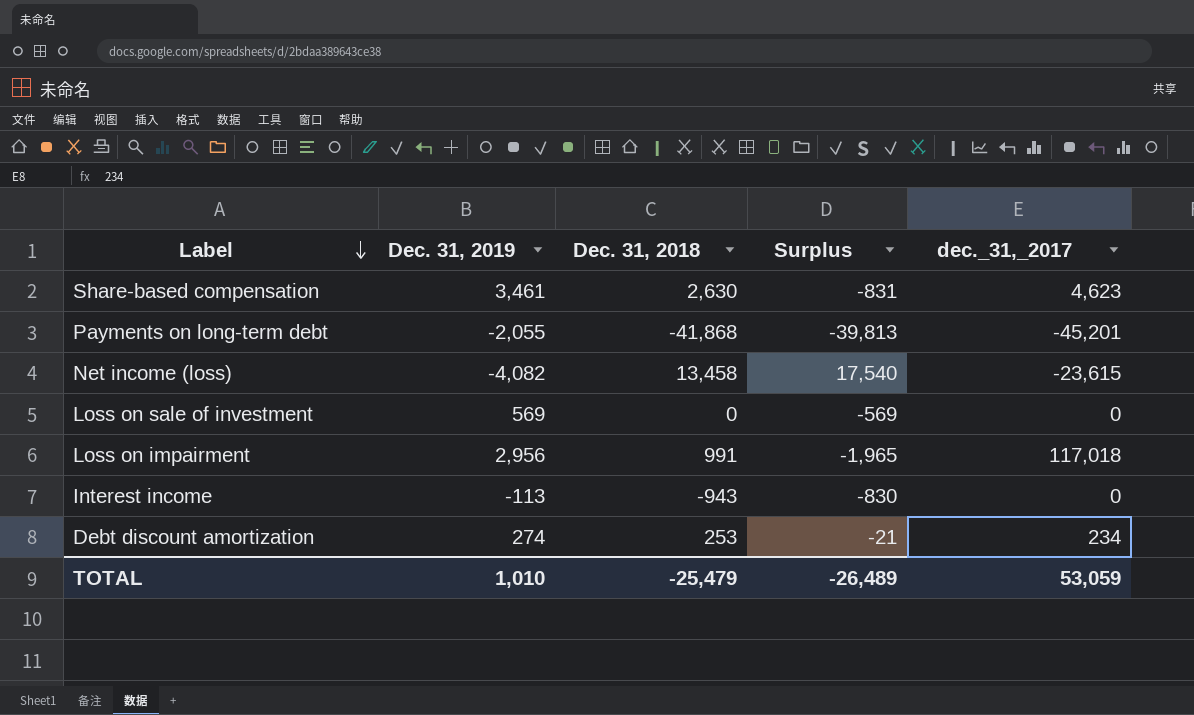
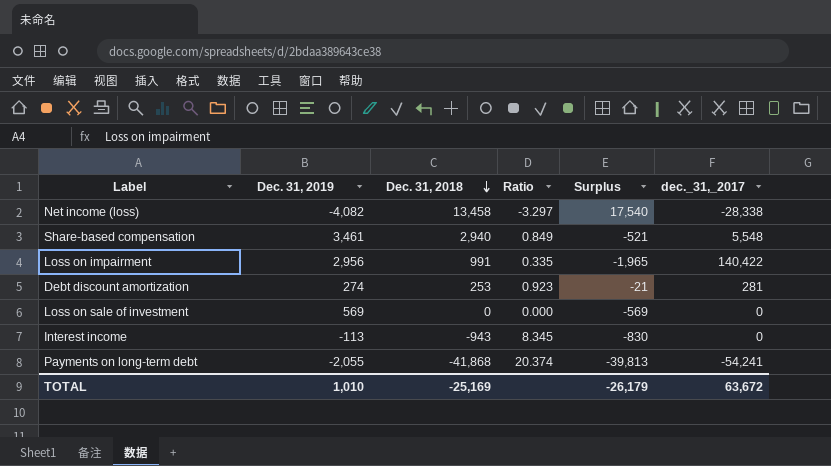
row order: Label descending -> Dec. 31, 2018 descending
column Ratio | formula: none -> [Dec. 31, 2018] / [Dec. 31, 2019]
Net income (loss) | dec._31,_2017: -23,615 -> -28,338
Share-based compensation | Dec. 31, 2018: 2,630 -> 2,940
Share-based compensation | Surplus: -831 -> -521
Share-based compensation | dec._31,_2017: 4,623 -> 5,548
Loss on impairment | dec._31,_2017: 117,018 -> 140,422
Debt discount amortization | dec._31,_2017: 234 -> 281
Payments on long-term debt | dec._31,_2017: -45,201 -> -54,241
TOTAL | Dec. 31, 2018: -25,479 -> -25,169
TOTAL | Surplus: -26,489 -> -26,179
TOTAL | dec._31,_2017: 53,059 -> 63,672

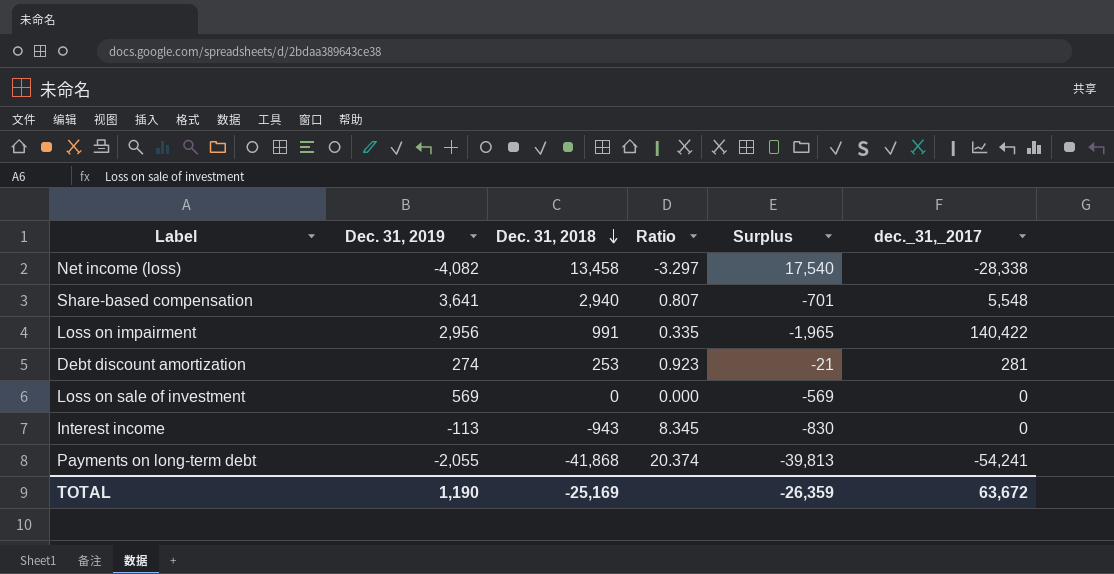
Share-based compensation | Dec. 31, 2019: 3,461 -> 3,641
Share-based compensation | Ratio: 0.849 -> 0.807
Share-based compensation | Surplus: -521 -> -701
TOTAL | Dec. 31, 2019: 1,010 -> 1,190
TOTAL | Surplus: -26,179 -> -26,359

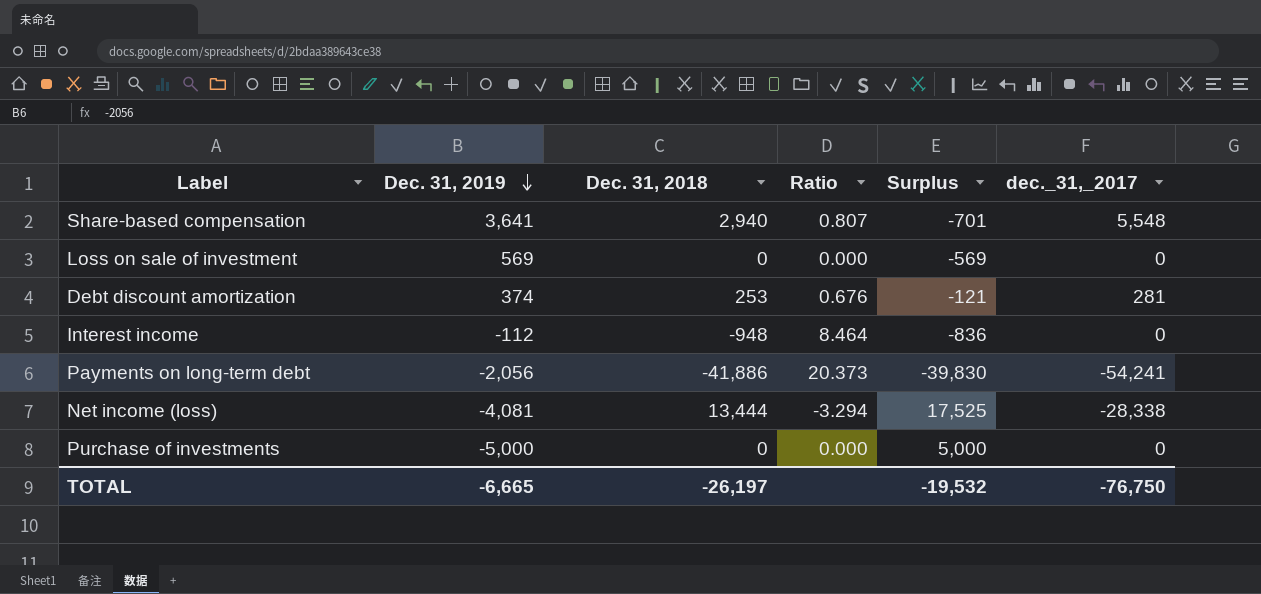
row order: Dec. 31, 2018 descending -> Dec. 31, 2019 descending
row Loss on impairment: 2,956 | 991 | 0.335 | -1,965 | 140,422 -> none
Debt discount amortization | Dec. 31, 2019: 274 -> 374
Debt discount amortization | Ratio: 0.923 -> 0.676
Debt discount amortization | Surplus: -21 -> -121
Interest income | Dec. 31, 2019: -113 -> -112
Interest income | Dec. 31, 2018: -943 -> -948
Interest income | Ratio: 8.345 -> 8.464
Interest income | Surplus: -830 -> -836
Payments on long-term debt | Dec. 31, 2019: -2,055 -> -2,056
Payments on long-term debt | Dec. 31, 2018: -41,868 -> -41,886
Payments on long-term debt | Ratio: 20.374 -> 20.373
Payments on long-term debt | Surplus: -39,813 -> -39,830
Net income (loss) | Dec. 31, 2019: -4,082 -> -4,081
Net income (loss) | Dec. 31, 2018: 13,458 -> 13,444
Net income (loss) | Ratio: -3.297 -> -3.294
Net income (loss) | Surplus: 17,540 -> 17,525
row Purchase of investments: none -> -5,000 | 0 | 0.000 | 5,000 | 0
TOTAL | Dec. 31, 2019: 1,190 -> -6,665
TOTAL | Dec. 31, 2018: -25,169 -> -26,197
TOTAL | Surplus: -26,359 -> -19,532
TOTAL | dec._31,_2017: 63,672 -> -76,750

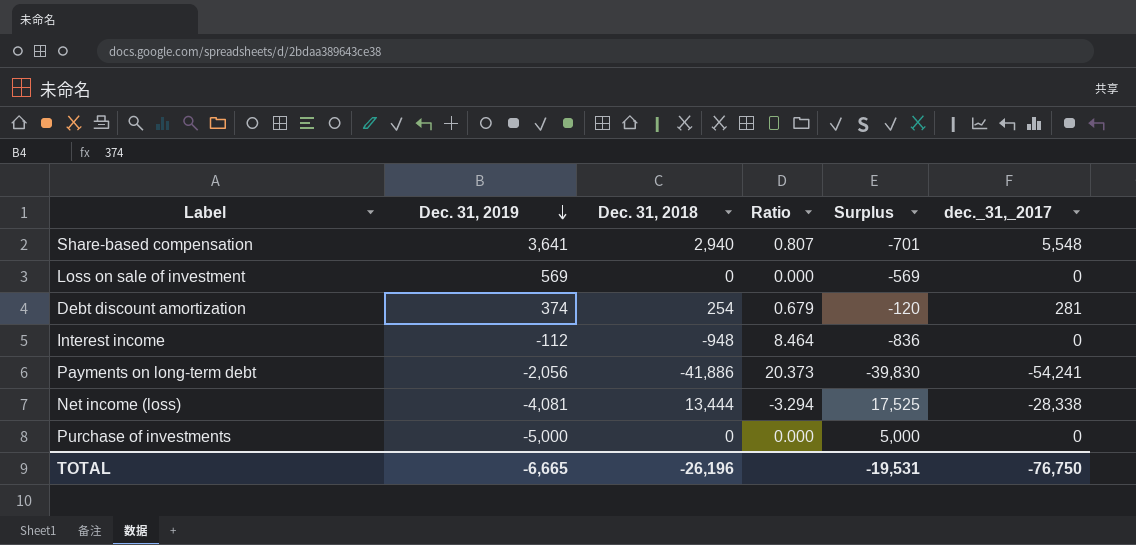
Debt discount amortization | Dec. 31, 2018: 253 -> 254
Debt discount amortization | Ratio: 0.676 -> 0.679
Debt discount amortization | Surplus: -121 -> -120
TOTAL | Dec. 31, 2018: -26,197 -> -26,196
TOTAL | Surplus: -19,532 -> -19,531

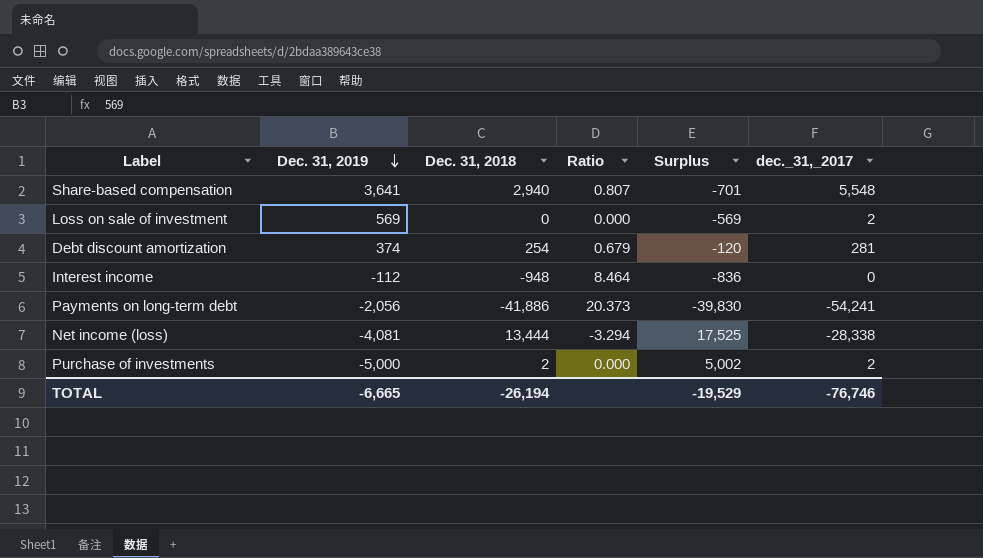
Loss on sale of investment | dec._31,_2017: 0 -> 2
Purchase of investments | Dec. 31, 2018: 0 -> 2
Purchase of investments | Surplus: 5,000 -> 5,002
Purchase of investments | dec._31,_2017: 0 -> 2
TOTAL | Dec. 31, 2018: -26,196 -> -26,194
TOTAL | Surplus: -19,531 -> -19,529
TOTAL | dec._31,_2017: -76,750 -> -76,746

